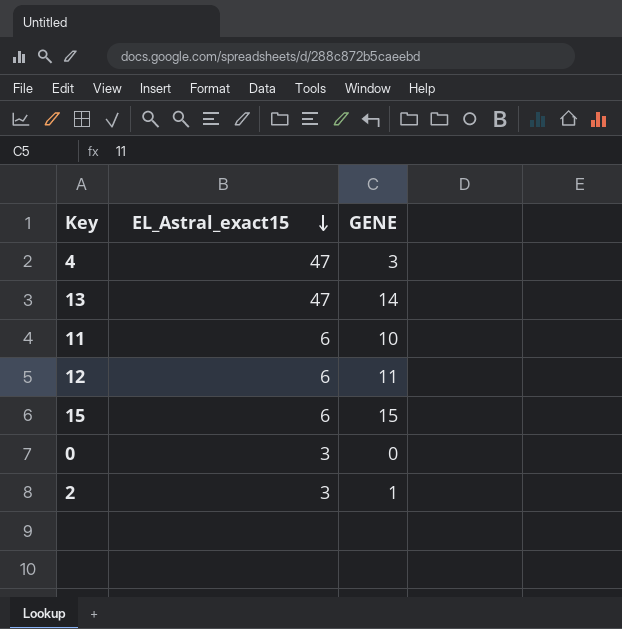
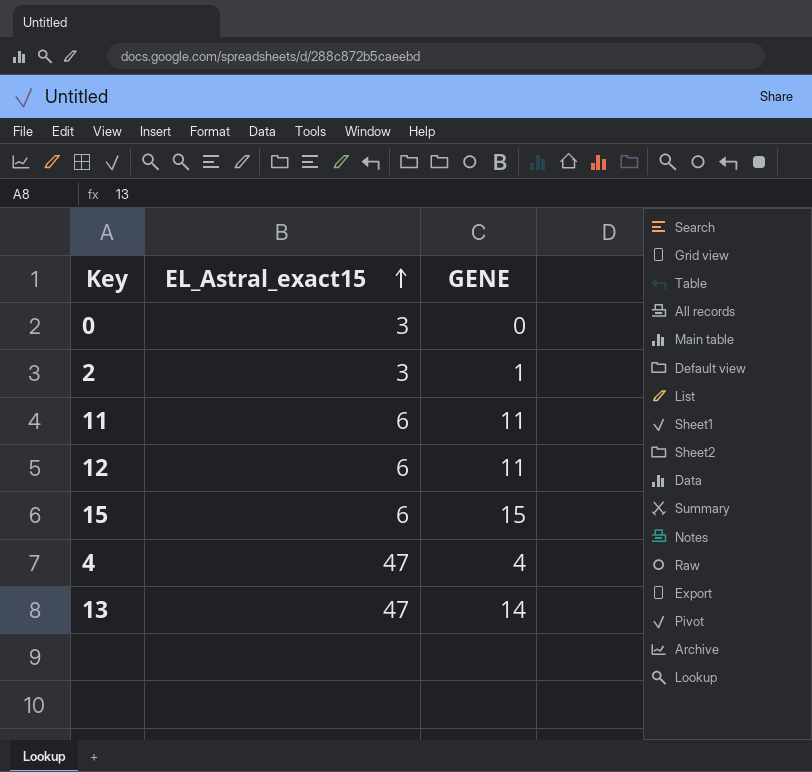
row order: EL_Astral_exact15 descending -> EL_Astral_exact15 ascending
11 | GENE: 10 -> 11
4 | GENE: 3 -> 4

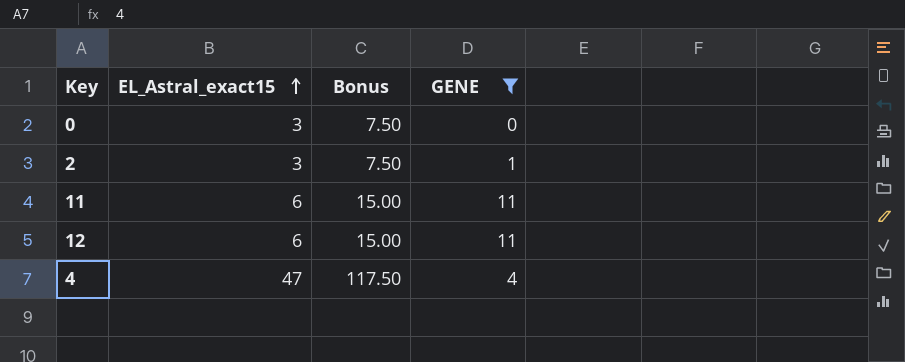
filter: none -> GENE <= 11
column Bonus | formula: none -> [EL_Astral_exact15] * 2.5

